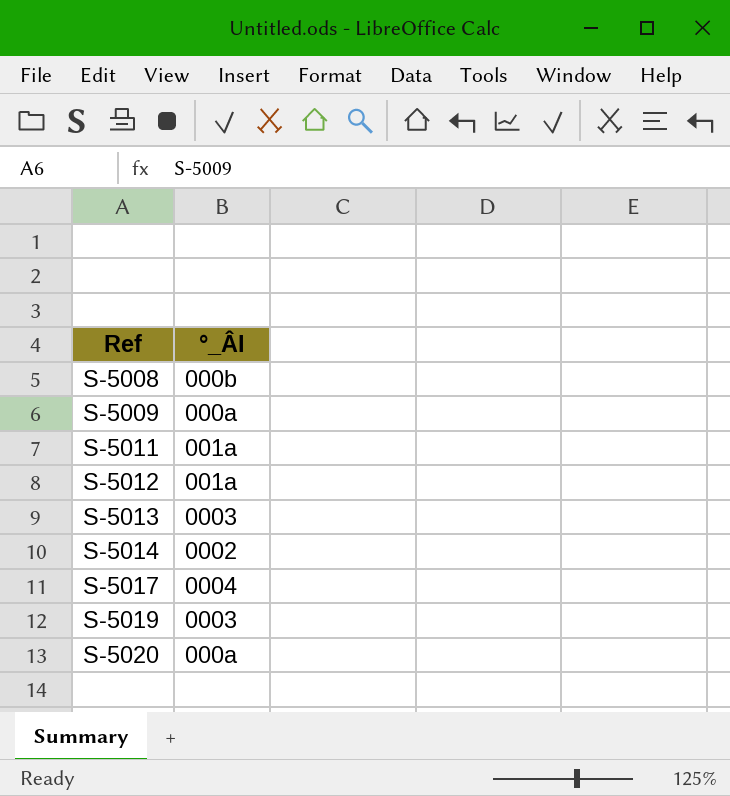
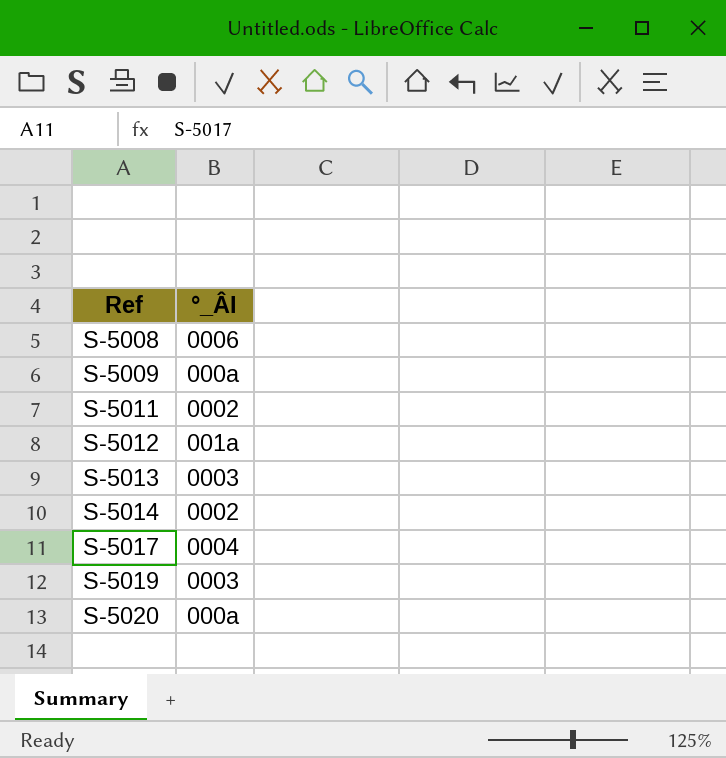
S-5008 | °_ÂI: 000b -> 0006
S-5011 | °_ÂI: 001a -> 0002

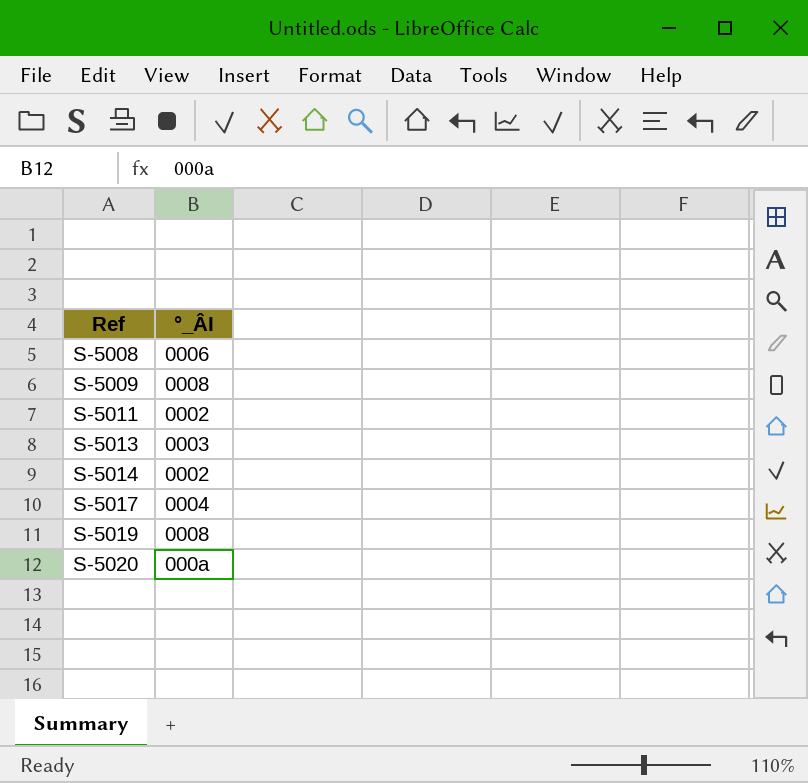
row S-5012: 001a -> none
S-5009 | °_ÂI: 000a -> 0008
S-5019 | °_ÂI: 0003 -> 0008

